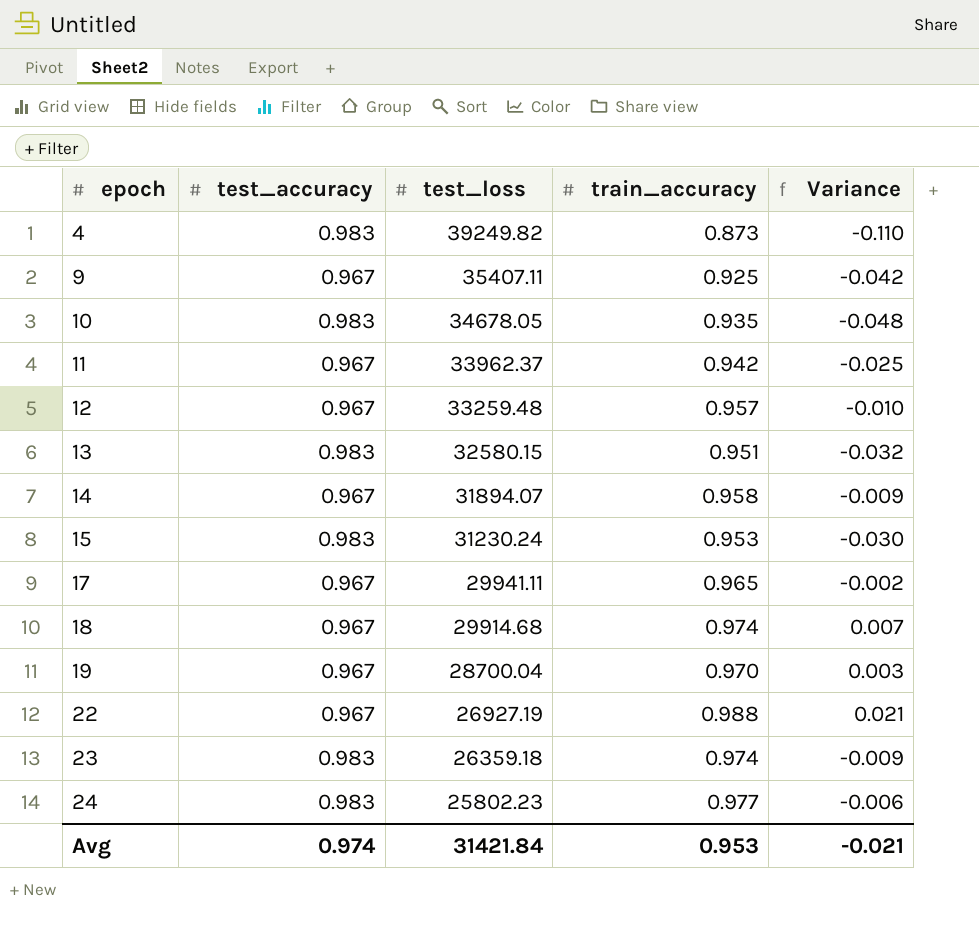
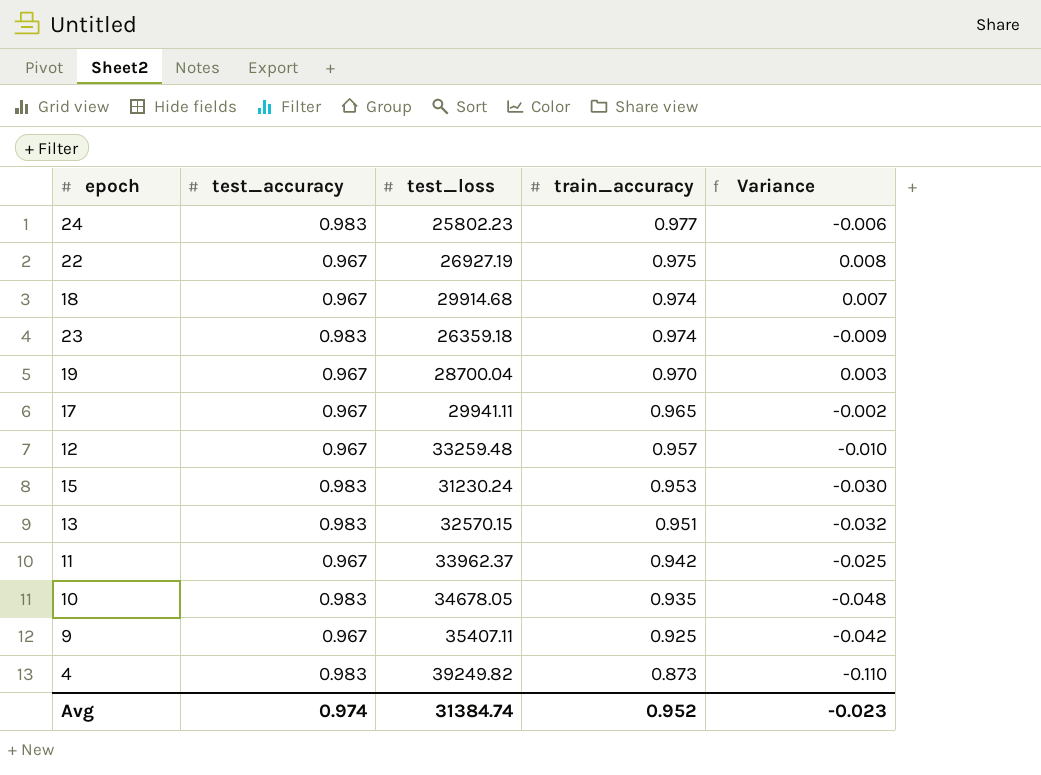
row order: epoch ascending -> train_accuracy descending
row 14: 0.967 | 31894.07 | 0.958 | -0.009 -> none
22 | train_accuracy: 0.988 -> 0.975
22 | Variance: 0.021 -> 0.008
13 | test_loss: 32580.15 -> 32570.15
Avg | test_loss: 31421.84 -> 31384.74
Avg | train_accuracy: 0.953 -> 0.952
Avg | Variance: -0.021 -> -0.023

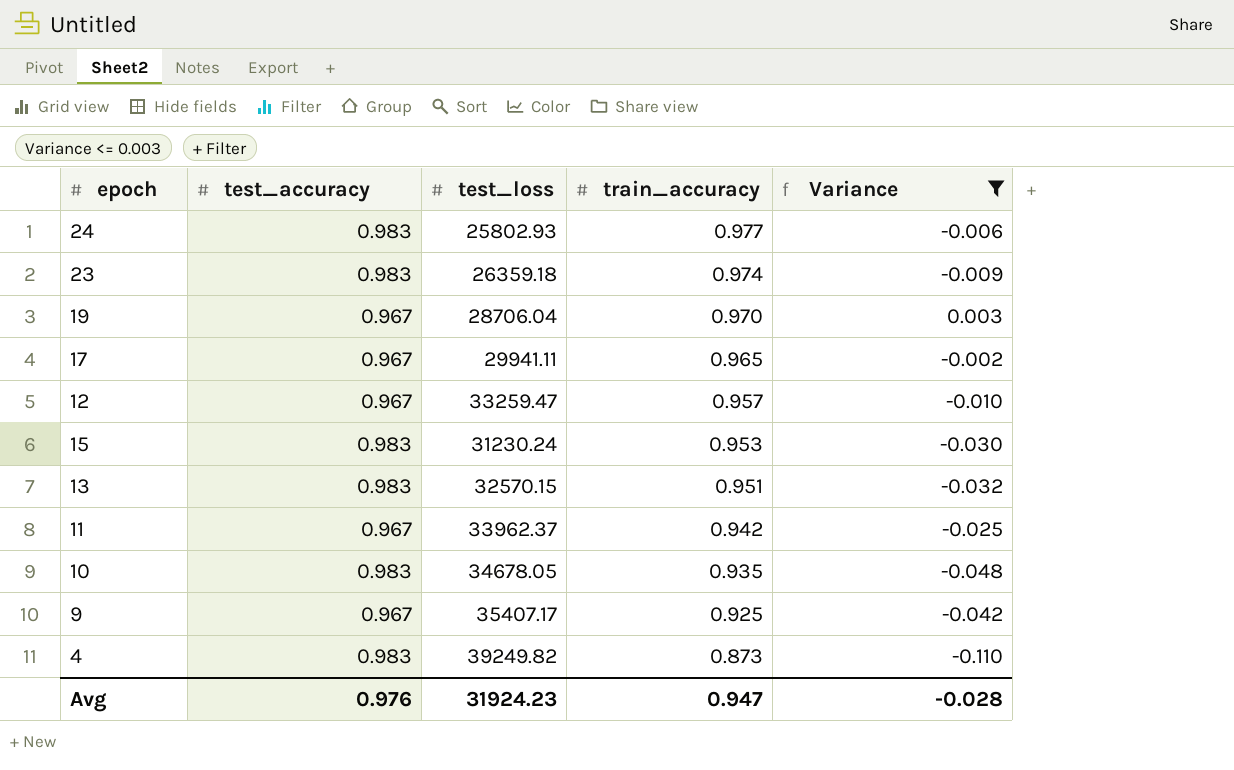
filter: none -> Variance <= 0.003
24 | test_loss: 25802.23 -> 25802.93
19 | test_loss: 28700.04 -> 28706.04
12 | test_loss: 33259.48 -> 33259.47
9 | test_loss: 35407.11 -> 35407.17
Avg | test_accuracy: 0.974 -> 0.976
Avg | test_loss: 31384.74 -> 31924.23
Avg | train_accuracy: 0.952 -> 0.947
Avg | Variance: -0.023 -> -0.028

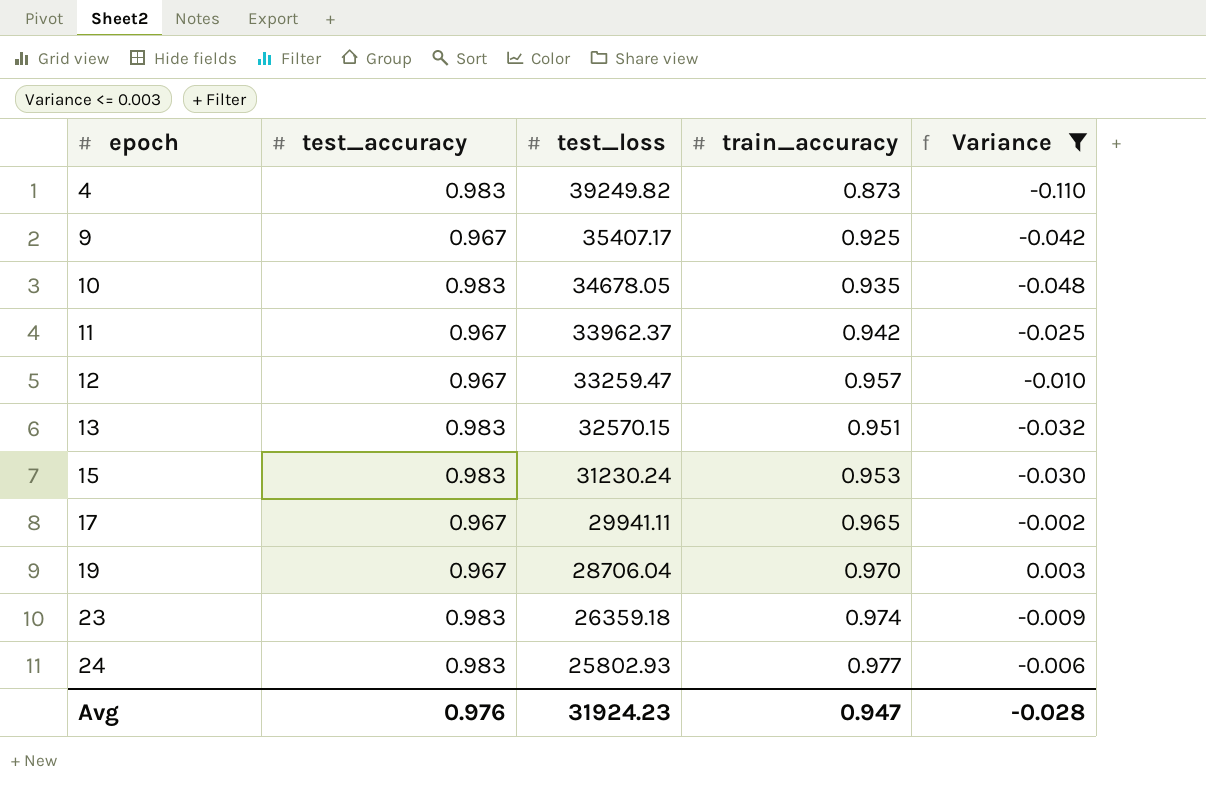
row order: train_accuracy descending -> epoch ascending

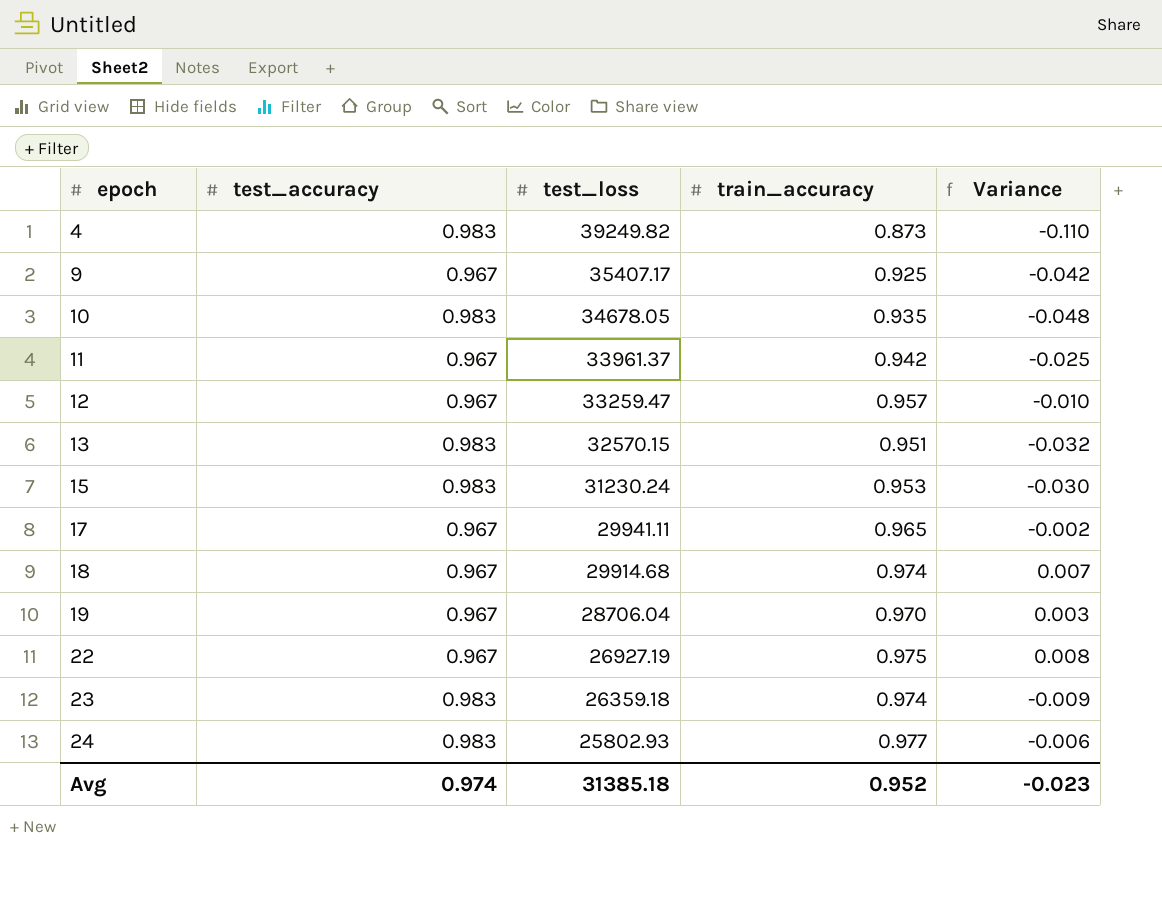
filter: Variance <= 0.003 -> none
11 | test_loss: 33962.37 -> 33961.37
Avg | test_accuracy: 0.976 -> 0.974
Avg | test_loss: 31924.23 -> 31385.18
Avg | train_accuracy: 0.947 -> 0.952
Avg | Variance: -0.028 -> -0.023

